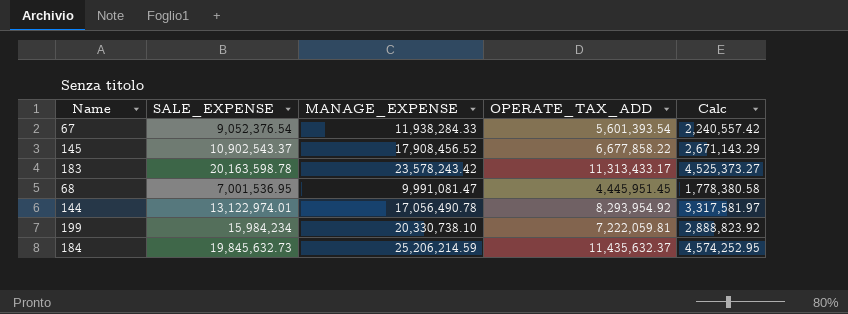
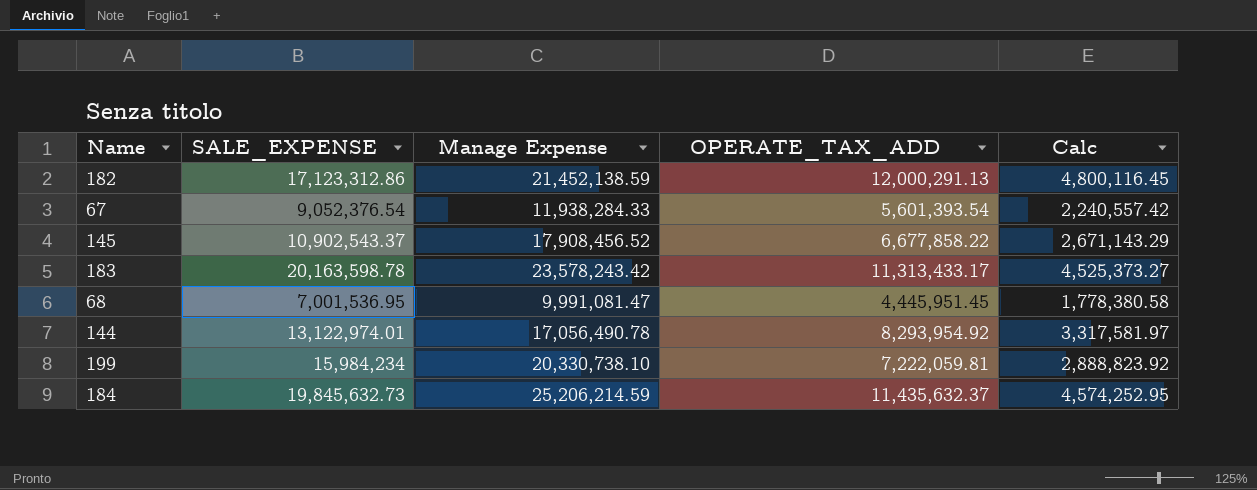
column name: MANAGE_EXPENSE -> Manage Expense
row 182: none -> 17,123,312.86 | 21,452,138.59 | 12,000,291.13 | 4,800,116.45

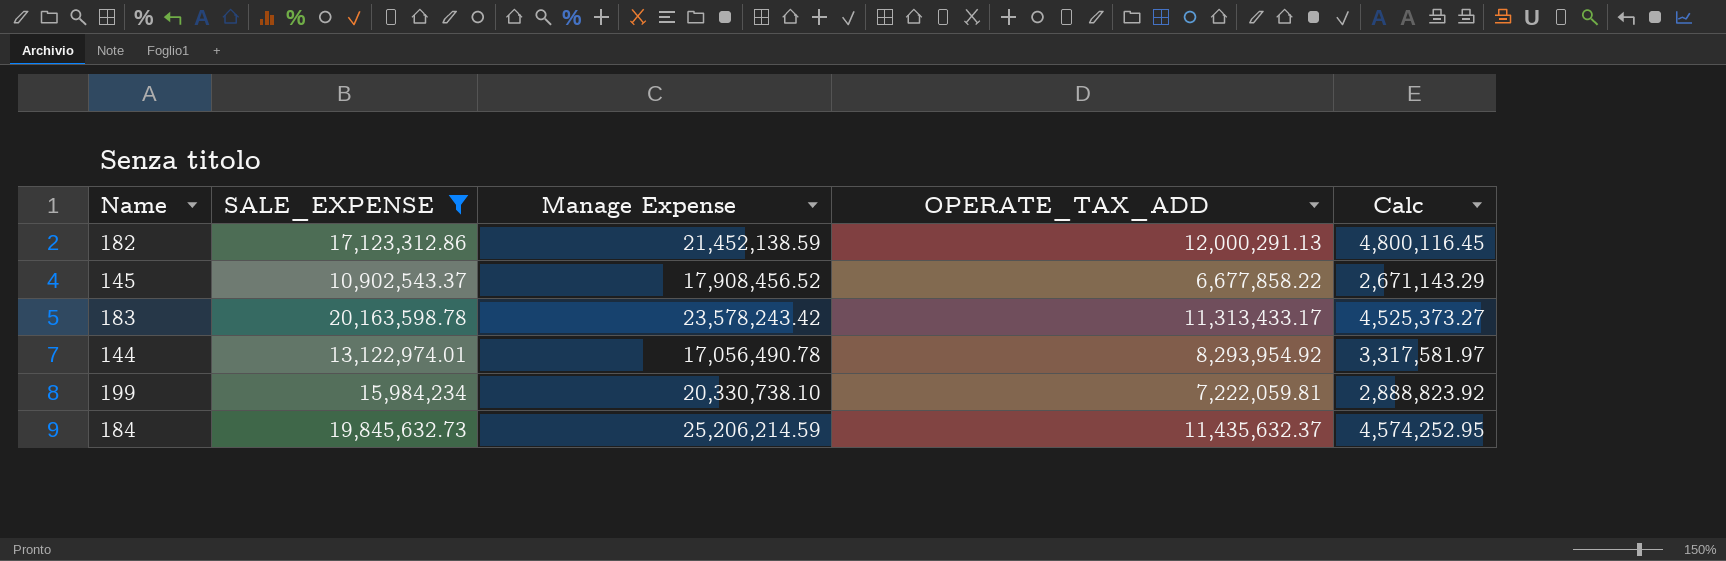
filter: none -> SALE_EXPENSE >= 10,902,543.37

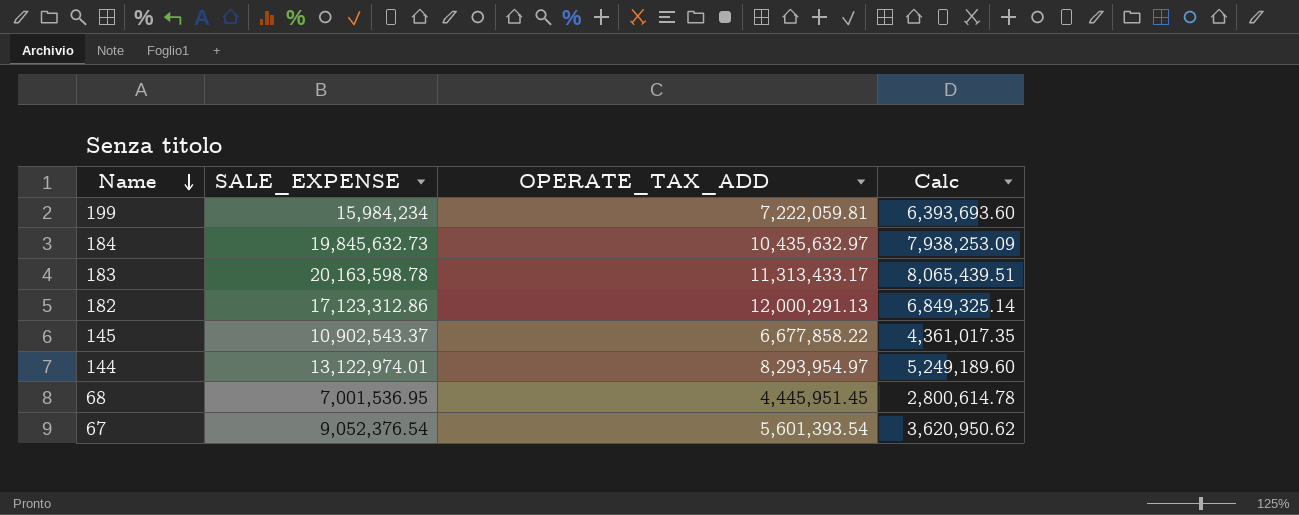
filter: SALE_EXPENSE >= 10,902,543.37 -> none
row order: none -> Name descending
column Manage Expense | position: 3 -> none
column Calc | formula: [OPERATE_TAX_ADD] * 0.4 -> [SALE_EXPENSE] * 0.4
184 | OPERATE_TAX_ADD: 11,435,632.37 -> 10,435,632.97
144 | OPERATE_TAX_ADD: 8,293,954.92 -> 8,293,954.97

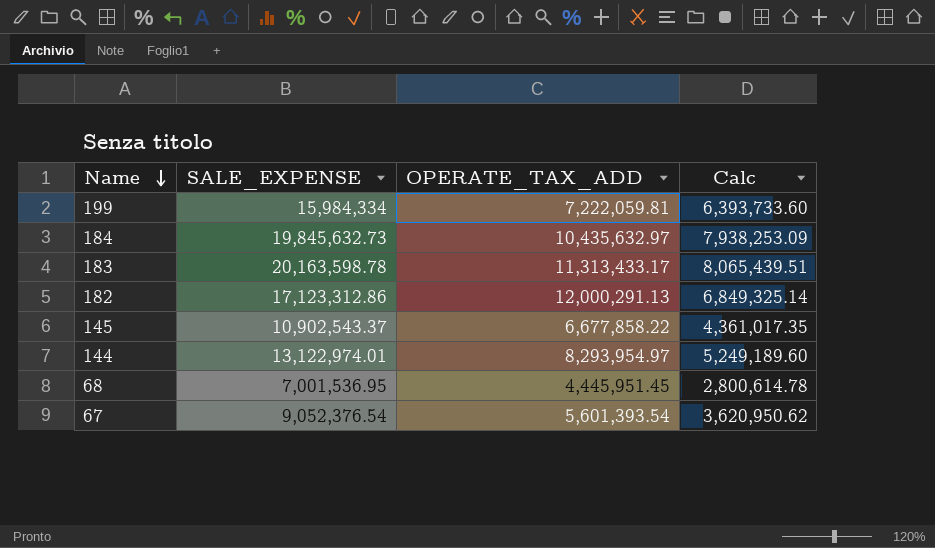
199 | SALE_EXPENSE: 15,984,234 -> 15,984,334
199 | Calc: 6,393,693.60 -> 6,393,733.60

